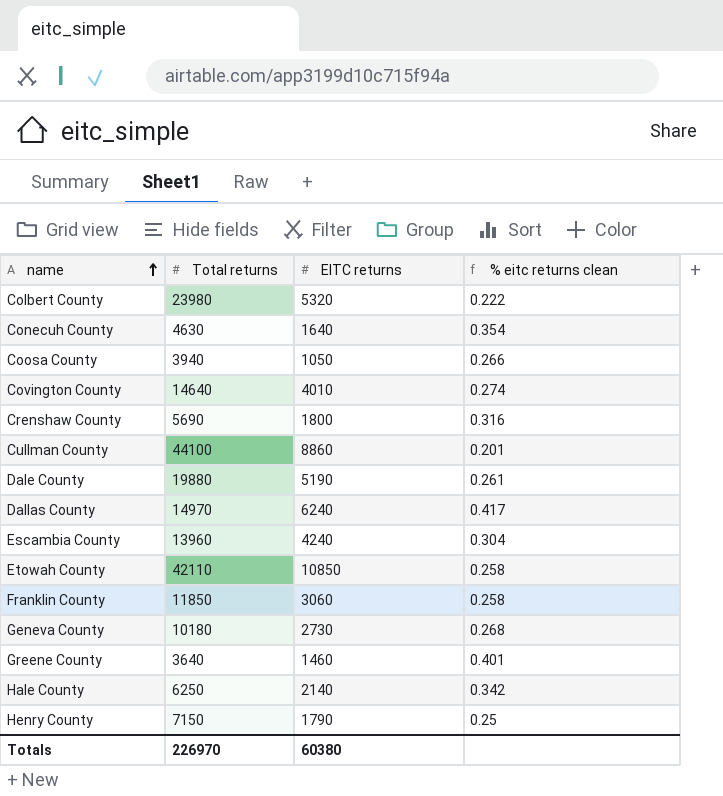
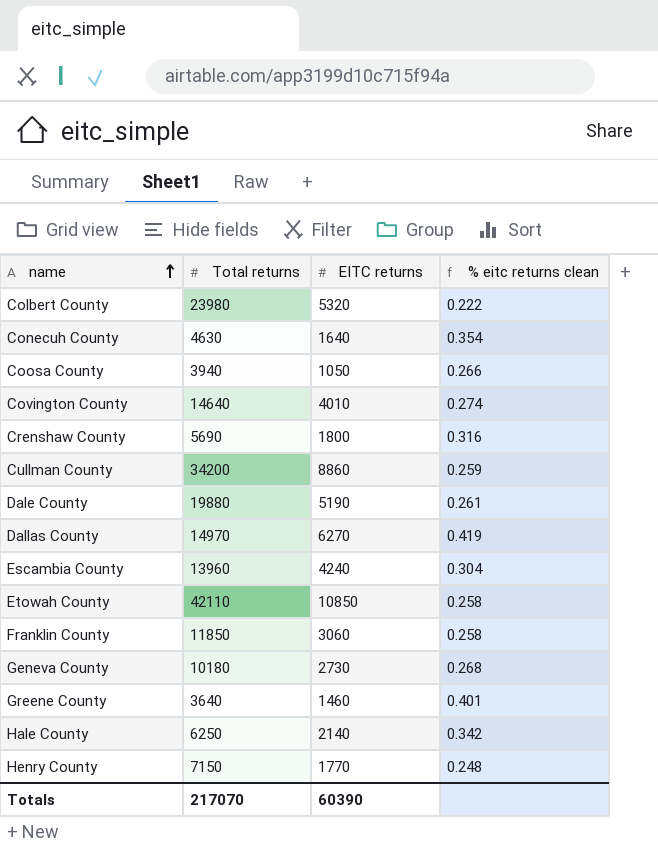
Cullman County | Total returns: 44100 -> 34200
Cullman County | % eitc returns clean: 0.201 -> 0.259
Dallas County | EITC returns: 6240 -> 6270
Dallas County | % eitc returns clean: 0.417 -> 0.419
Henry County | EITC returns: 1790 -> 1770
Henry County | % eitc returns clean: 0.25 -> 0.248
Totals | Total returns: 226970 -> 217070
Totals | EITC returns: 60380 -> 60390

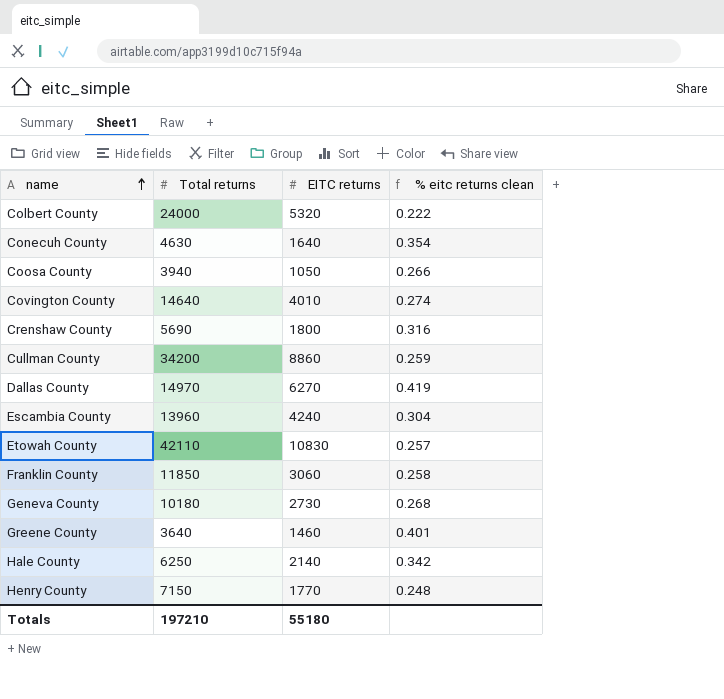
row Dale County: 19880 | 5190 | 0.261 -> none
Colbert County | Total returns: 23980 -> 24000
Etowah County | EITC returns: 10850 -> 10830
Etowah County | % eitc returns clean: 0.258 -> 0.257
Totals | Total returns: 217070 -> 197210
Totals | EITC returns: 60390 -> 55180

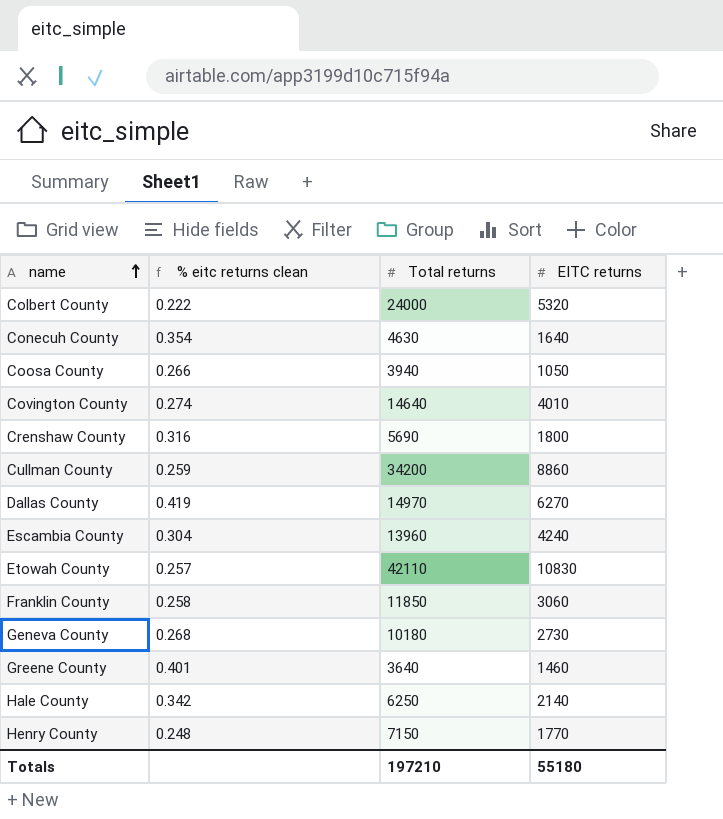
column % eitc returns clean | position: 4 -> 2

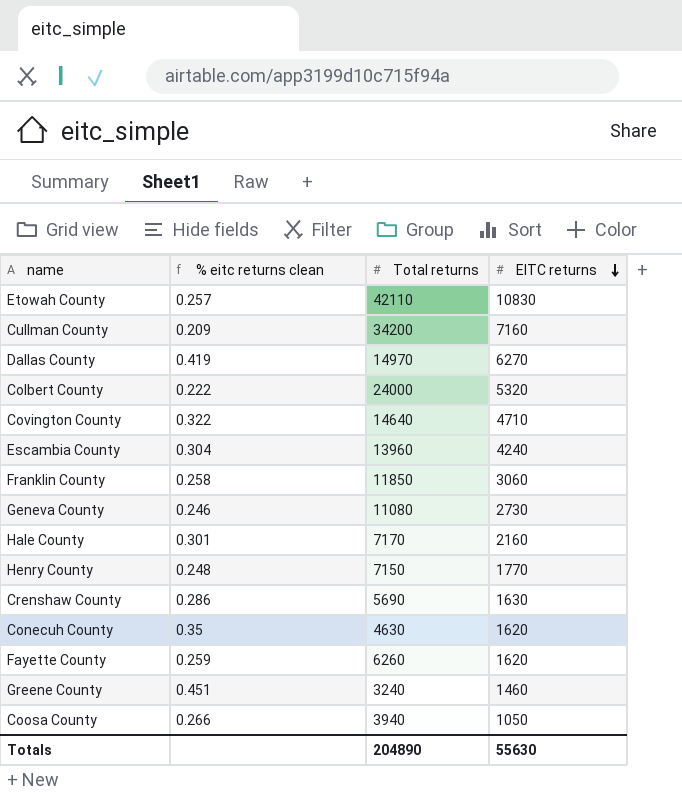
row order: name ascending -> EITC returns descending
Cullman County | % eitc returns clean: 0.259 -> 0.209
Cullman County | EITC returns: 8860 -> 7160
Covington County | % eitc returns clean: 0.274 -> 0.322
Covington County | EITC returns: 4010 -> 4710
Geneva County | % eitc returns clean: 0.268 -> 0.246
Geneva County | Total returns: 10180 -> 11080
Hale County | % eitc returns clean: 0.342 -> 0.301
Hale County | Total returns: 6250 -> 7170
Hale County | EITC returns: 2140 -> 2160
Crenshaw County | % eitc returns clean: 0.316 -> 0.286
Crenshaw County | EITC returns: 1800 -> 1630
Conecuh County | % eitc returns clean: 0.354 -> 0.35
Conecuh County | EITC returns: 1640 -> 1620
row Fayette County: none -> 0.259 | 6260 | 1620
Greene County | % eitc returns clean: 0.401 -> 0.451
Greene County | Total returns: 3640 -> 3240
Totals | Total returns: 197210 -> 204890
Totals | EITC returns: 55180 -> 55630

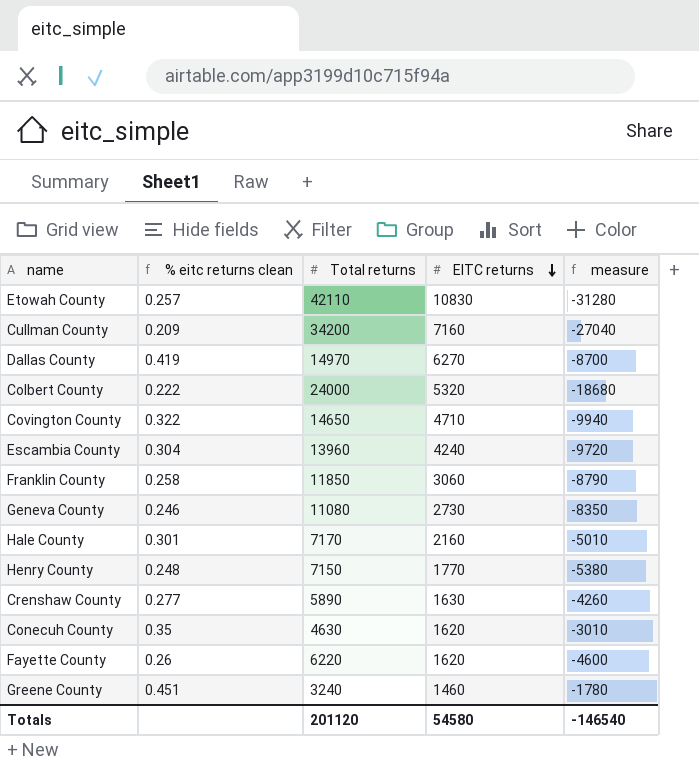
column measure | formula: none -> [EITC returns] - [Total returns]
row Coosa County: 0.266 | 3940 | 1050 -> none
Covington County | Total returns: 14640 -> 14650
Crenshaw County | % eitc returns clean: 0.286 -> 0.277
Crenshaw County | Total returns: 5690 -> 5890
Fayette County | % eitc returns clean: 0.259 -> 0.26
Fayette County | Total returns: 6260 -> 6220
Totals | Total returns: 204890 -> 201120
Totals | EITC returns: 55630 -> 54580

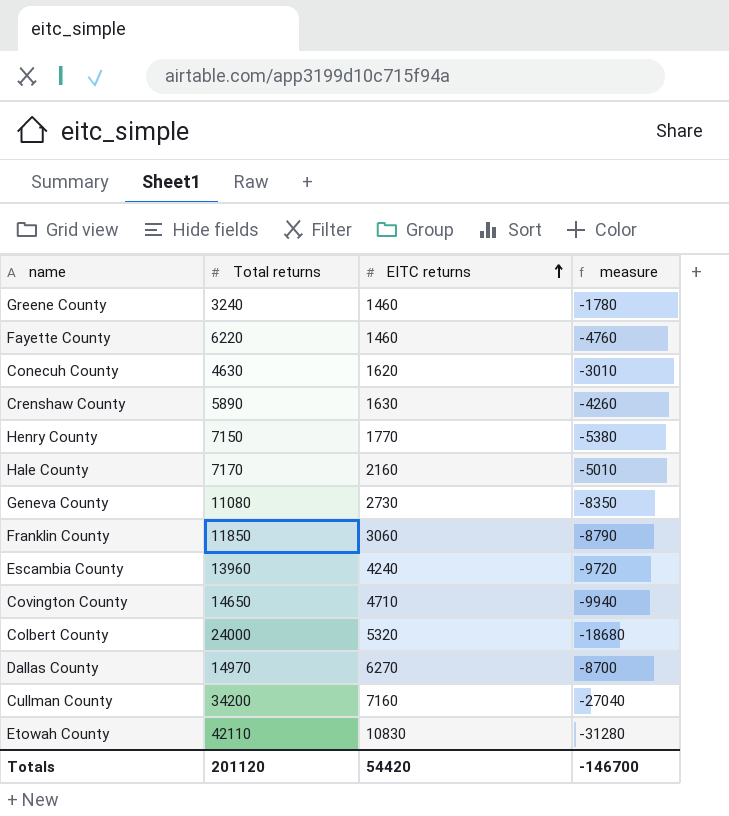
row order: EITC returns descending -> EITC returns ascending
column % eitc returns clean | formula: [EITC returns] / [Total returns] -> none
Fayette County | EITC returns: 1620 -> 1460
Fayette County | measure: -4600 -> -4760
Totals | EITC returns: 54580 -> 54420
Totals | measure: -146540 -> -146700

